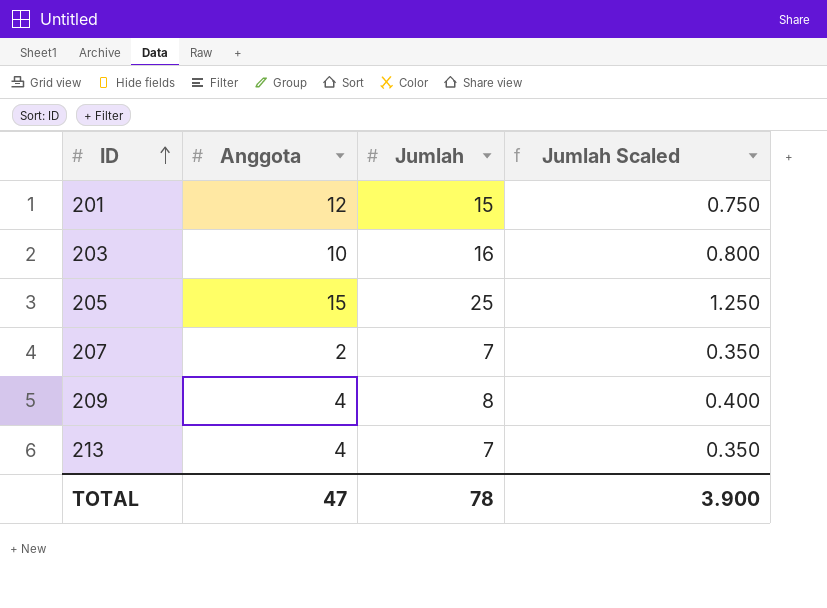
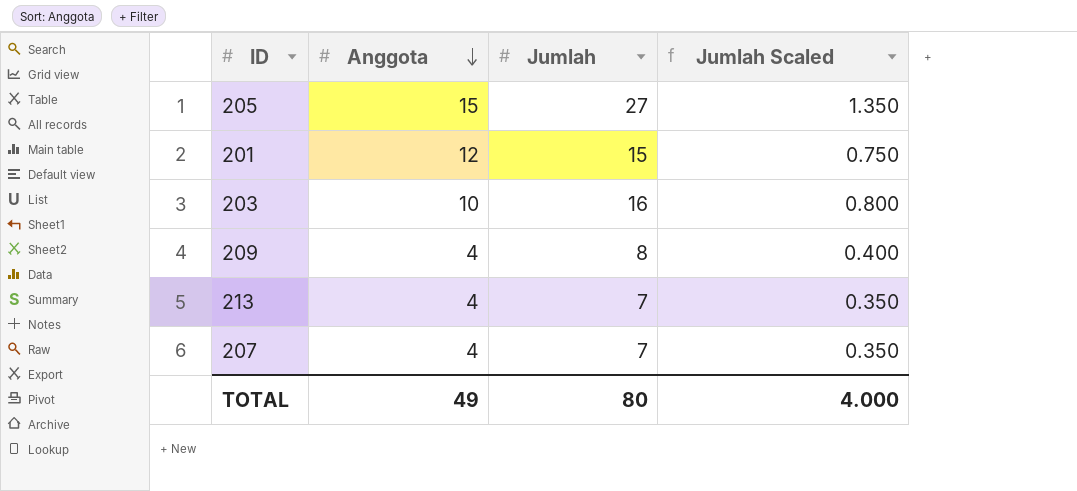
row order: ID ascending -> Anggota descending
205 | Jumlah: 25 -> 27
205 | Jumlah Scaled: 1.250 -> 1.350
207 | Anggota: 2 -> 4
TOTAL | Anggota: 47 -> 49
TOTAL | Jumlah: 78 -> 80
TOTAL | Jumlah Scaled: 3.900 -> 4.000

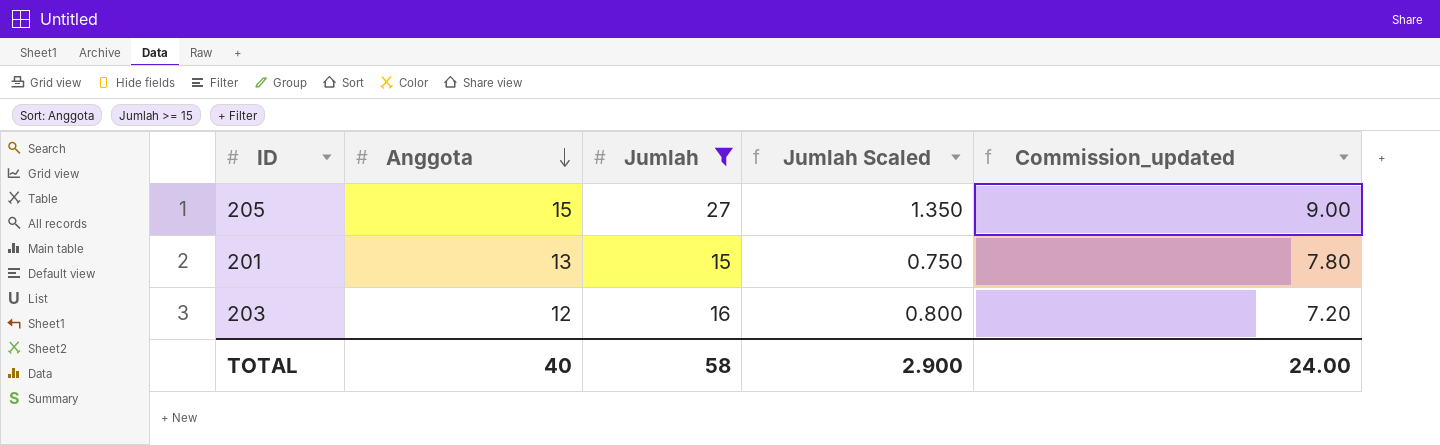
filter: none -> Jumlah >= 15
column Commission_updated | formula: none -> [Anggota] * 0.6
201 | Anggota: 12 -> 13
203 | Anggota: 10 -> 12
TOTAL | Anggota: 49 -> 40
TOTAL | Jumlah: 80 -> 58
TOTAL | Jumlah Scaled: 4.000 -> 2.900

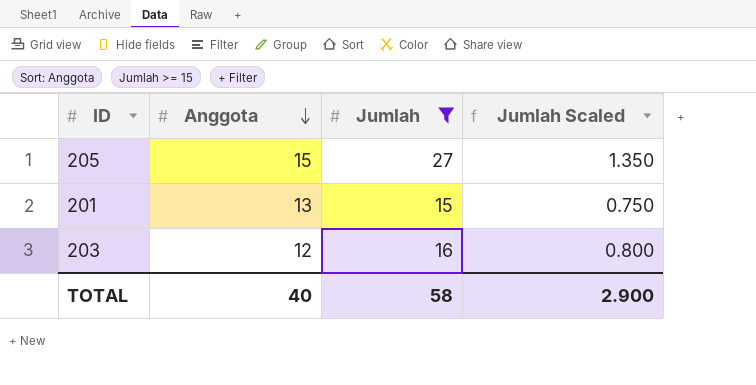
column Commission_updated | formula: [Anggota] * 0.6 -> none

